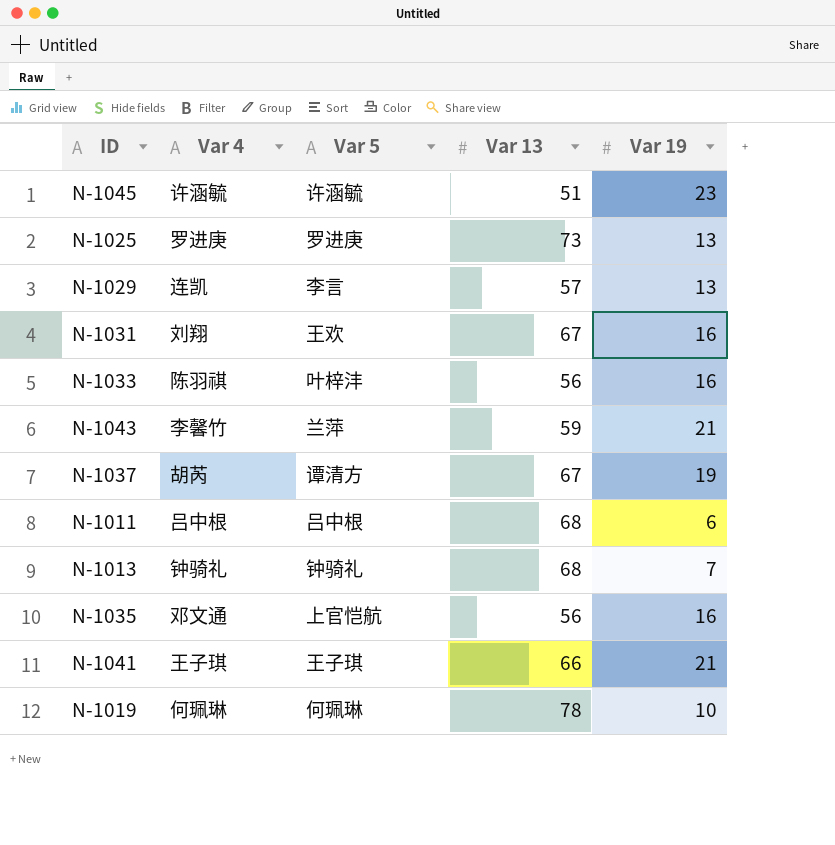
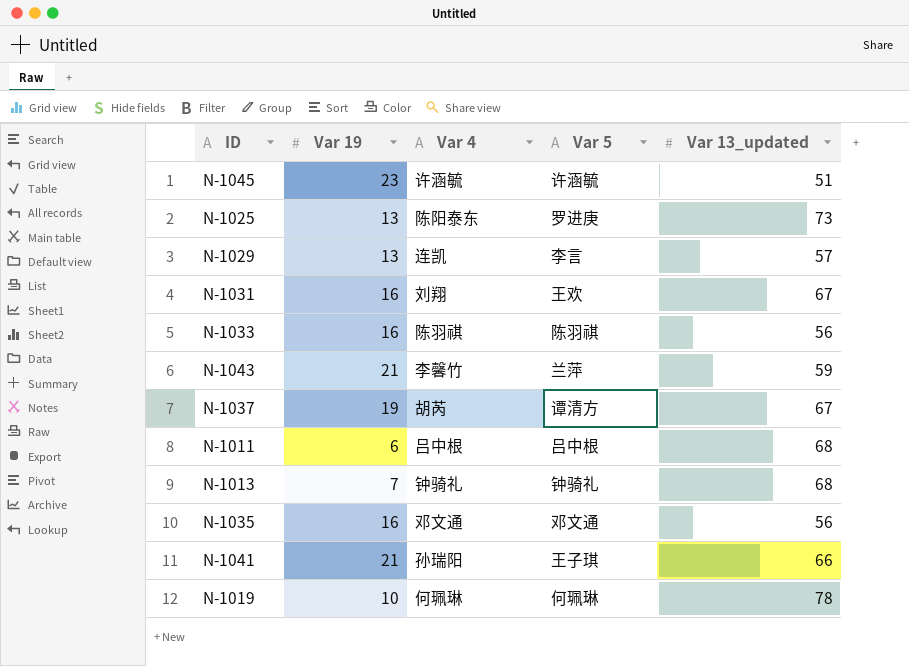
column Var 19 | position: 5 -> 2
column name: Var 13 -> Var 13_updated
N-1025 | Var 4: 罗进庚 -> 陈阳泰东
N-1033 | Var 5: 叶梓沣 -> 陈羽祺
N-1035 | Var 5: 上官恺航 -> 邓文通
N-1041 | Var 4: 王子琪 -> 孙瑞阳

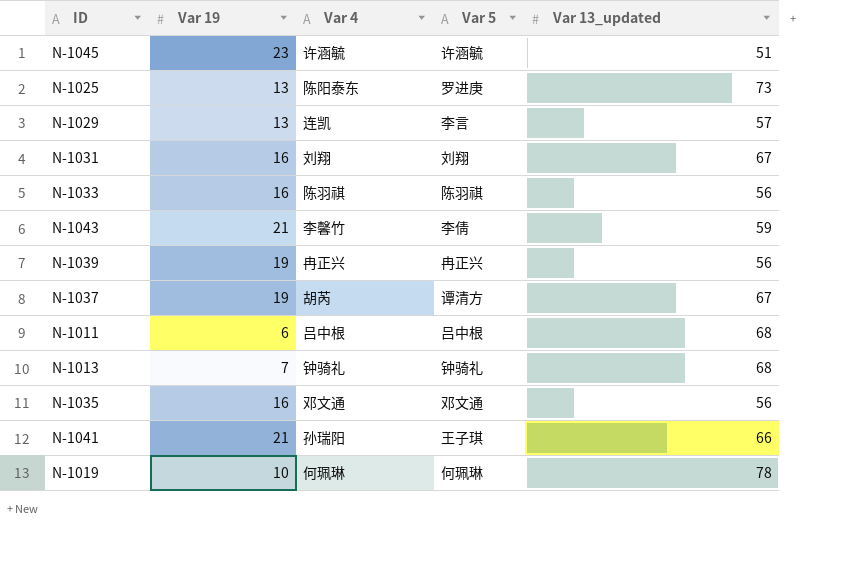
N-1031 | Var 5: 王欢 -> 刘翔
N-1043 | Var 5: 兰萍 -> 李倩
row N-1039: none -> 19 | 冉正兴 | 冉正兴 | 56

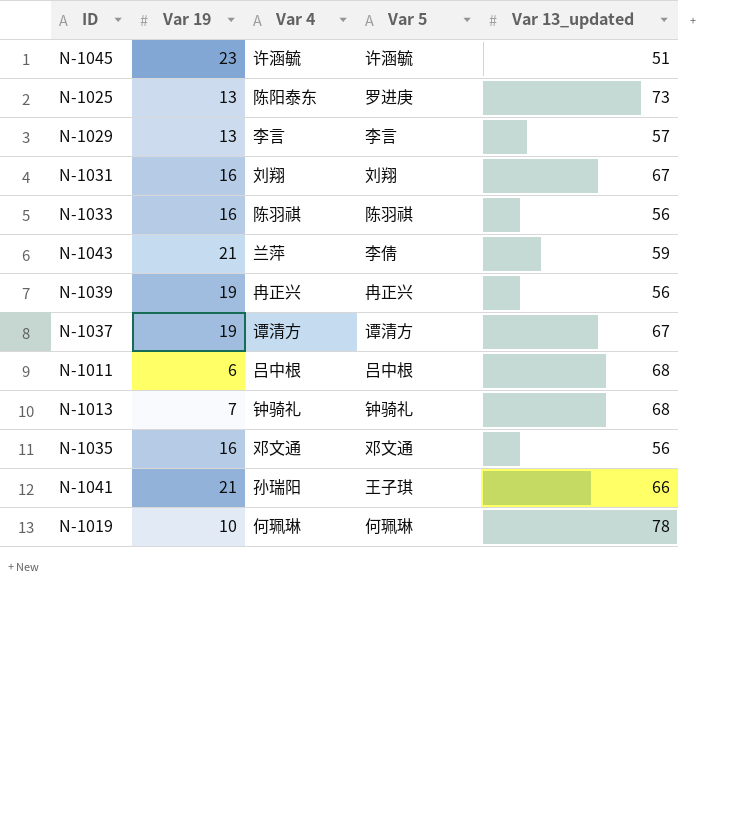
N-1029 | Var 4: 连凯 -> 李言
N-1043 | Var 4: 李馨竹 -> 兰萍
N-1037 | Var 4: 胡芮 -> 谭清方

